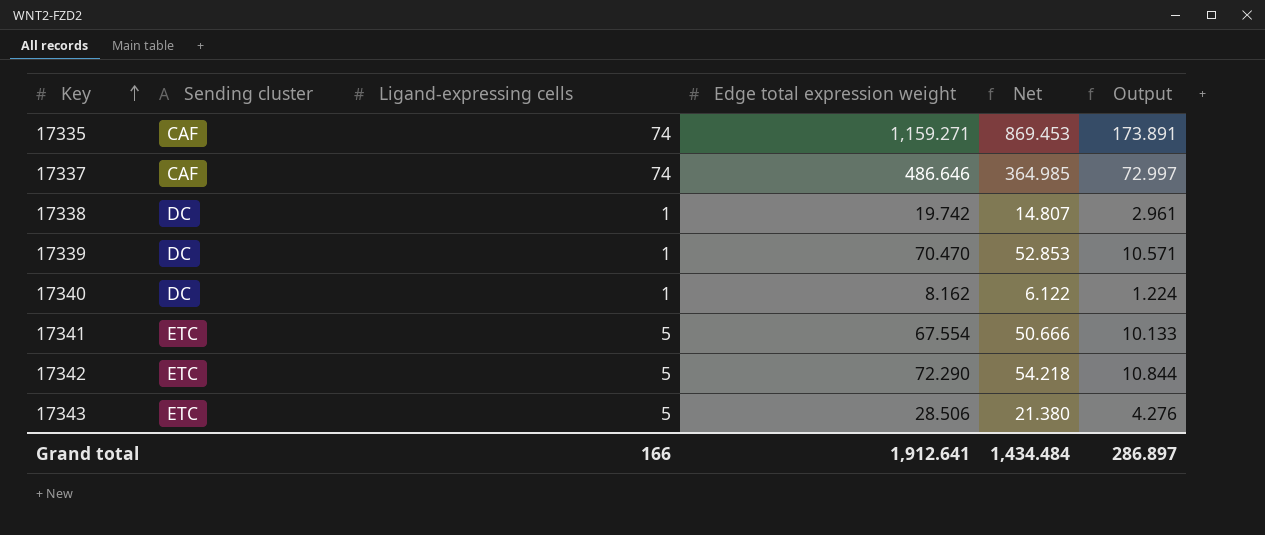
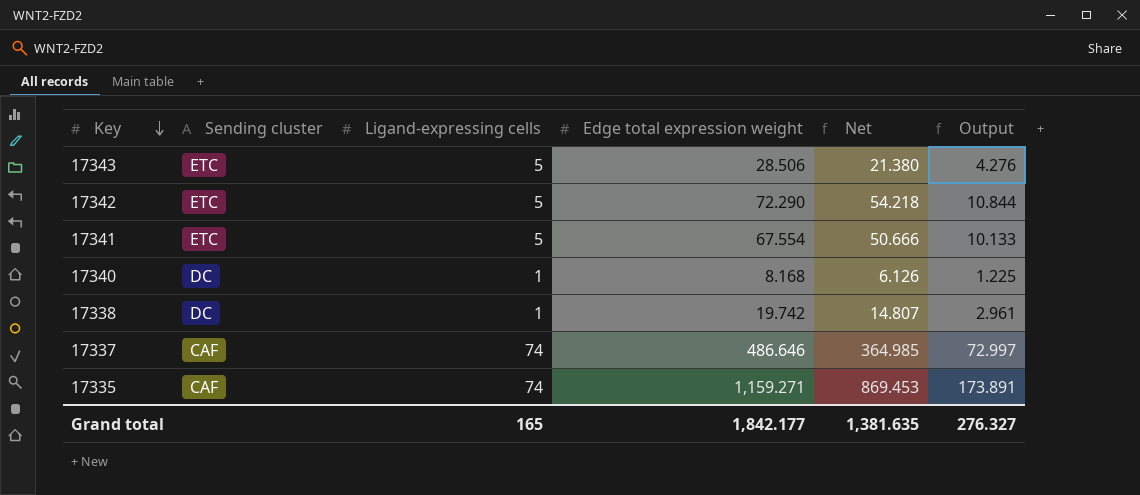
row order: Key ascending -> Key descending
row 17339: DC | 1 | 70.470 | 52.853 | 10.571 -> none
17340 | Edge total expression weight: 8.162 -> 8.168
17340 | Net: 6.122 -> 6.126
17340 | Output: 1.224 -> 1.225
Grand total | Ligand-expressing cells: 166 -> 165
Grand total | Edge total expression weight: 1,912.641 -> 1,842.177
Grand total | Net: 1,434.484 -> 1,381.635
Grand total | Output: 286.897 -> 276.327

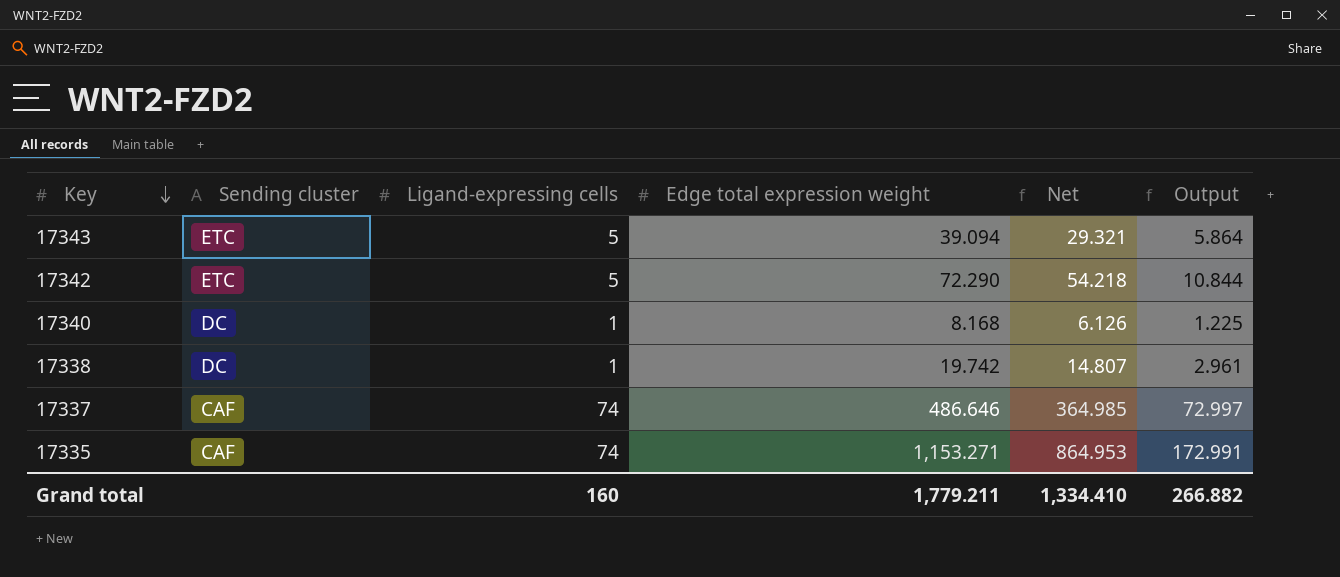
row 17341: ETC | 5 | 67.554 | 50.666 | 10.133 -> none
17343 | Edge total expression weight: 28.506 -> 39.094
17343 | Net: 21.380 -> 29.321
17343 | Output: 4.276 -> 5.864
17335 | Edge total expression weight: 1,159.271 -> 1,153.271
17335 | Net: 869.453 -> 864.953
17335 | Output: 173.891 -> 172.991
Grand total | Ligand-expressing cells: 165 -> 160
Grand total | Edge total expression weight: 1,842.177 -> 1,779.211
Grand total | Net: 1,381.635 -> 1,334.410
Grand total | Output: 276.327 -> 266.882

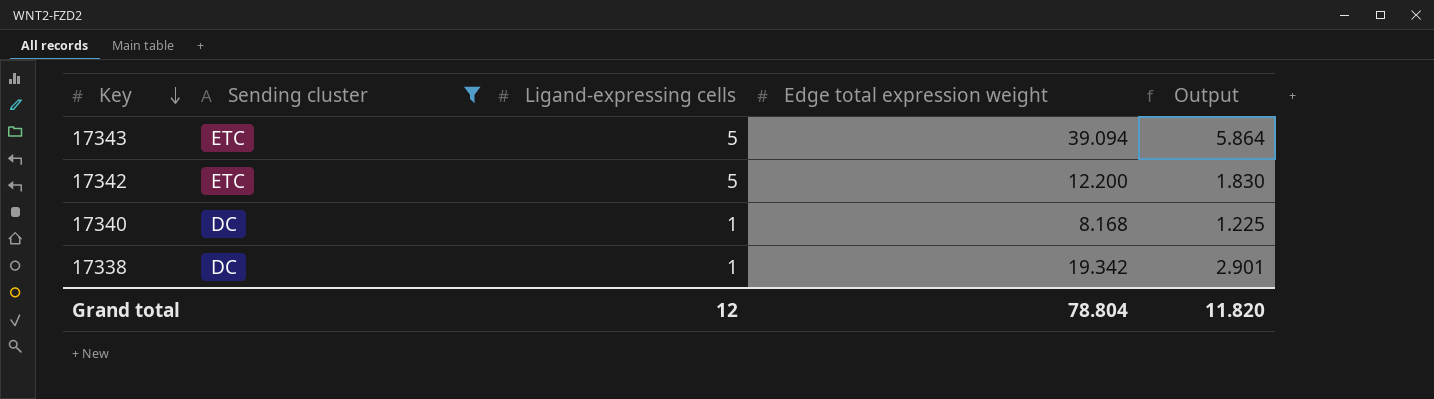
filter: none -> Sending cluster != CAF
column Net | formula: [Edge total expression weight] * 0.75 -> none
17342 | Edge total expression weight: 72.290 -> 12.200
17342 | Output: 10.844 -> 1.830
17338 | Edge total expression weight: 19.742 -> 19.342
17338 | Output: 2.961 -> 2.901
Grand total | Ligand-expressing cells: 160 -> 12
Grand total | Edge total expression weight: 1,779.211 -> 78.804
Grand total | Output: 266.882 -> 11.820

